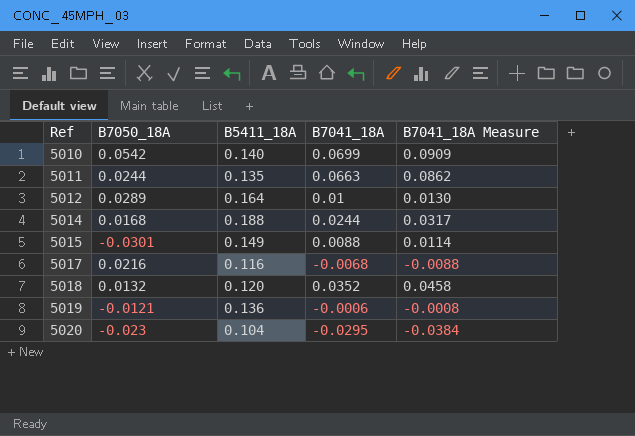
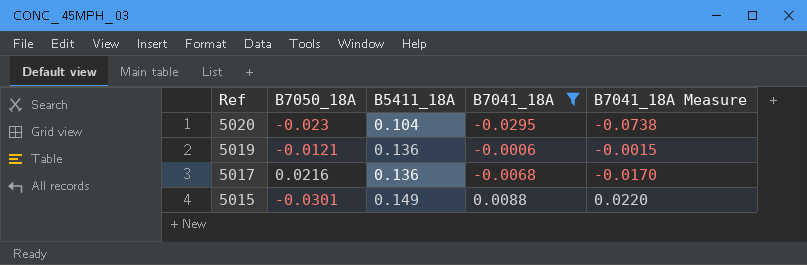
filter: none -> B7041_18A <= 0.0088
row order: Ref ascending -> Ref descending
column B7041_18A Measure | formula: [B7041_18A] * 1.3 -> [B7041_18A] * 2.5
5017 | B5411_18A: 0.116 -> 0.136

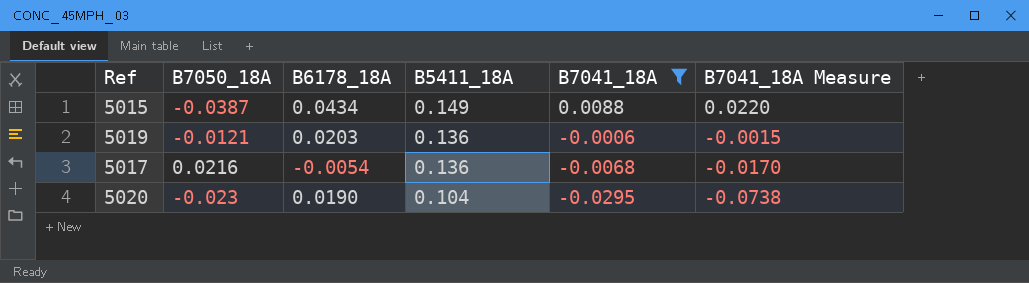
row order: Ref descending -> B5411_18A descending
column B6178_18A | position: none -> 3
5015 | B7050_18A: -0.0301 -> -0.0387

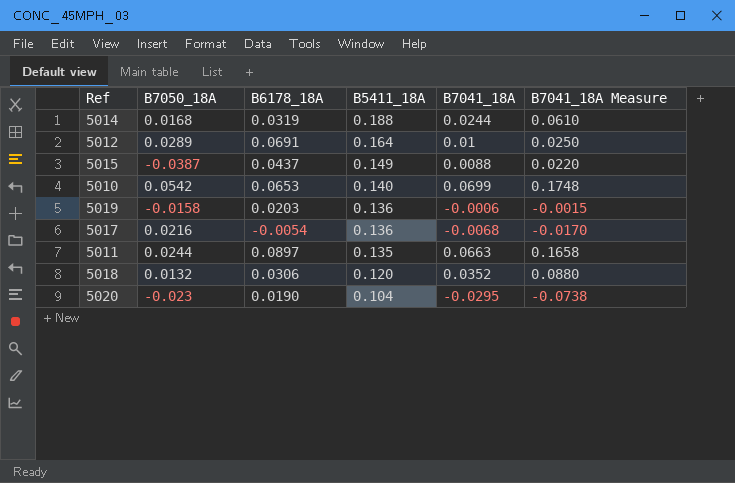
filter: B7041_18A <= 0.0088 -> none
5015 | B6178_18A: 0.0434 -> 0.0437
5019 | B7050_18A: -0.0121 -> -0.0158

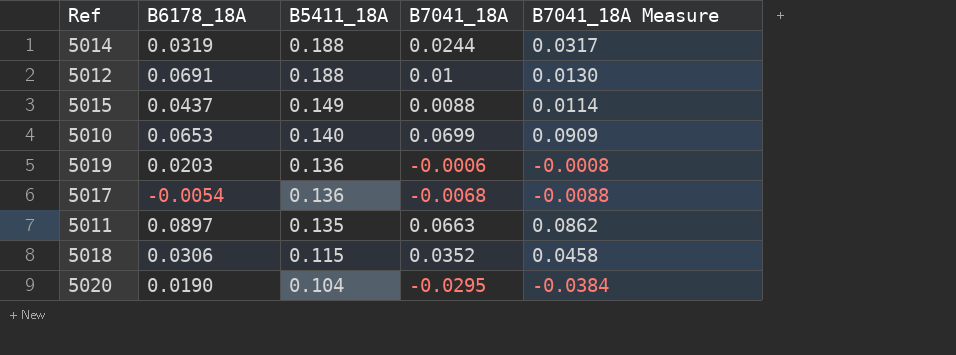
column B7050_18A | position: 2 -> none
column B7041_18A Measure | formula: [B7041_18A] * 2.5 -> [B7041_18A] * 1.3
5012 | B5411_18A: 0.164 -> 0.188
5018 | B5411_18A: 0.120 -> 0.115

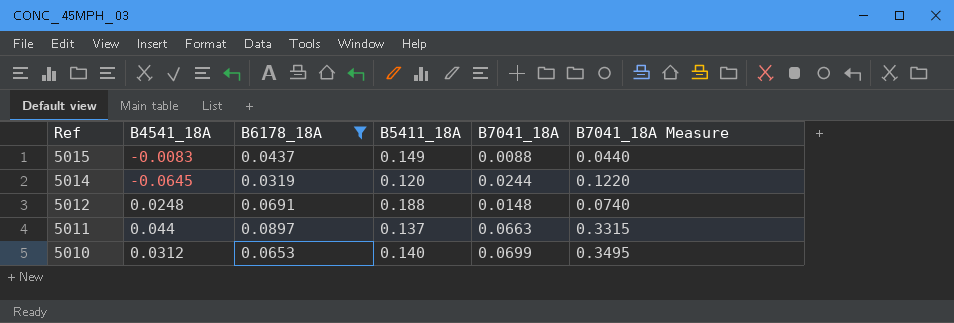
filter: none -> B6178_18A >= 0.0319
row order: B5411_18A descending -> Ref descending
column B4541_18A | position: none -> 2
column B7041_18A Measure | formula: [B7041_18A] * 1.3 -> [B7041_18A] * 5
5014 | B5411_18A: 0.188 -> 0.120
5012 | B7041_18A: 0.01 -> 0.0148
5011 | B5411_18A: 0.135 -> 0.137

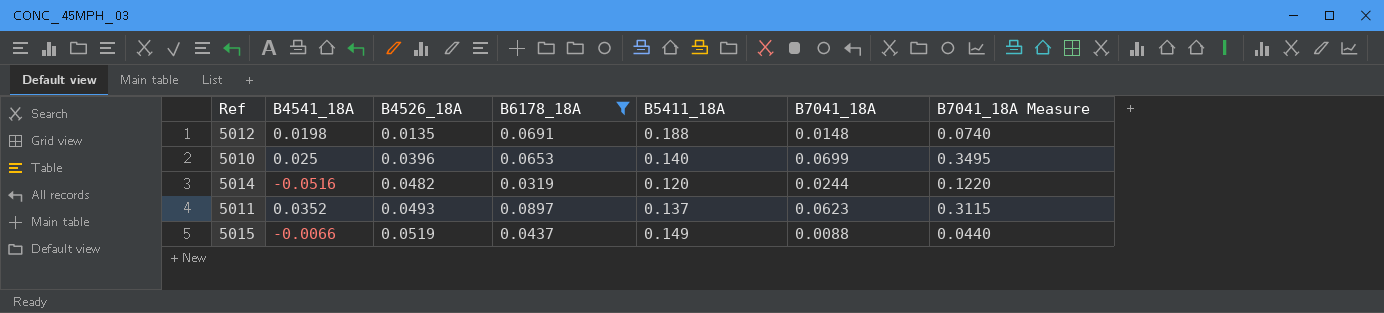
row order: Ref descending -> B4526_18A ascending
column B4526_18A | position: none -> 3
5012 | B4541_18A: 0.0248 -> 0.0198
5010 | B4541_18A: 0.0312 -> 0.025
5014 | B4541_18A: -0.0645 -> -0.0516
5011 | B4541_18A: 0.044 -> 0.0352
5011 | B7041_18A: 0.0663 -> 0.0623
5011 | B7041_18A Measure: 0.3315 -> 0.3115
5015 | B4541_18A: -0.0083 -> -0.0066

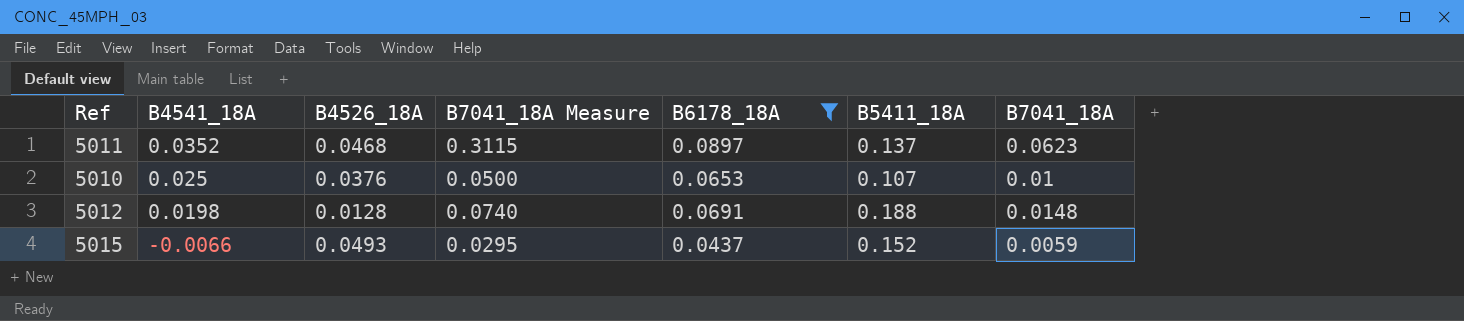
row order: B4526_18A ascending -> B4541_18A descending
column B7041_18A Measure | position: 7 -> 4
row 5014: -0.0516 | 0.0482 | 0.0319 | 0.120 | 0.0244 | 0.1220 -> none
5011 | B4526_18A: 0.0493 -> 0.0468
5010 | B4526_18A: 0.0396 -> 0.0376
5010 | B7041_18A Measure: 0.3495 -> 0.0500
5010 | B5411_18A: 0.140 -> 0.107
5010 | B7041_18A: 0.0699 -> 0.01
5012 | B4526_18A: 0.0135 -> 0.0128
5015 | B4526_18A: 0.0519 -> 0.0493
5015 | B7041_18A Measure: 0.0440 -> 0.0295
5015 | B5411_18A: 0.149 -> 0.152
5015 | B7041_18A: 0.0088 -> 0.0059

